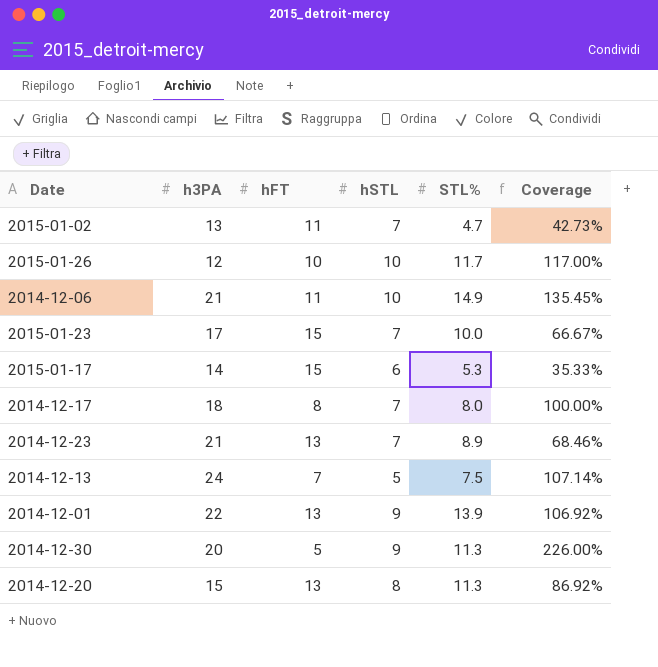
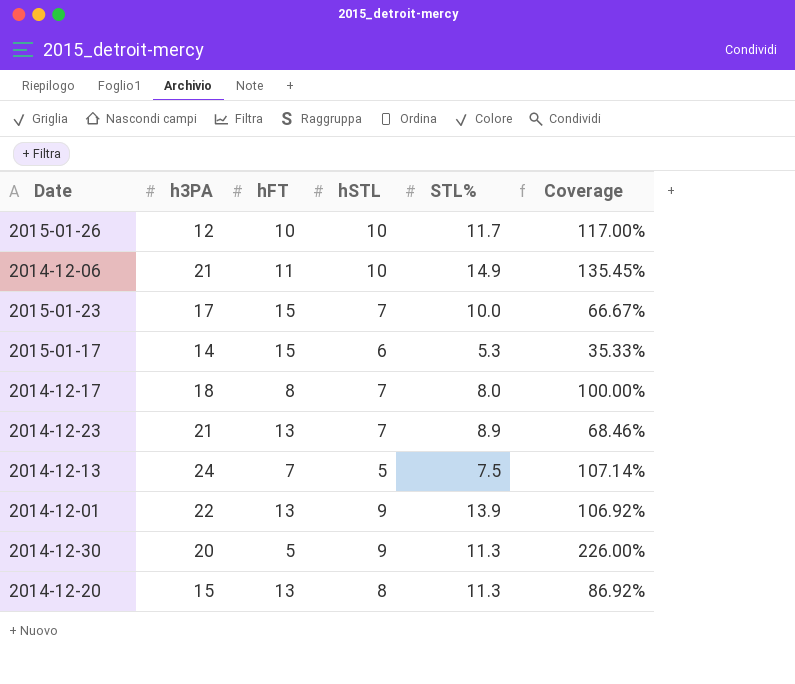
row 2015-01-02: 13 | 11 | 7 | 4.7 | 42.73% -> none

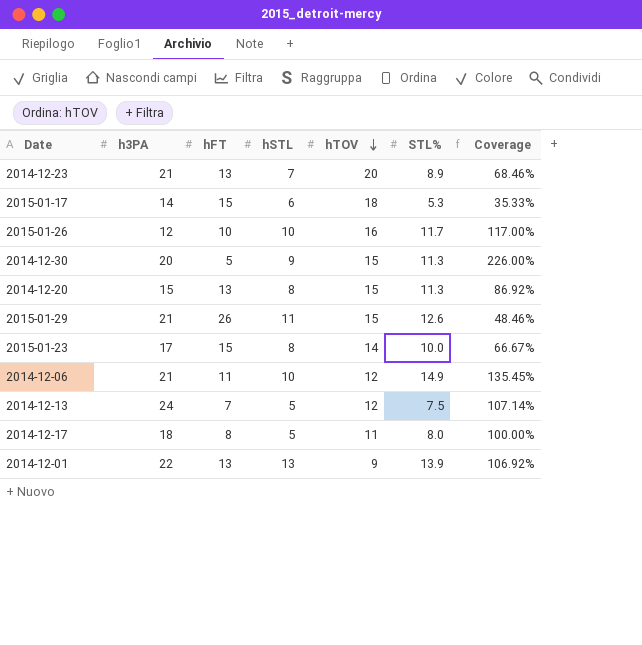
row order: none -> hTOV descending
column hTOV | position: none -> 5
row 2015-01-29: none -> 21 | 26 | 11 | 15 | 12.6 | 48.46%
2015-01-23 | hSTL: 7 -> 8
2014-12-17 | hSTL: 7 -> 5
2014-12-01 | hSTL: 9 -> 13

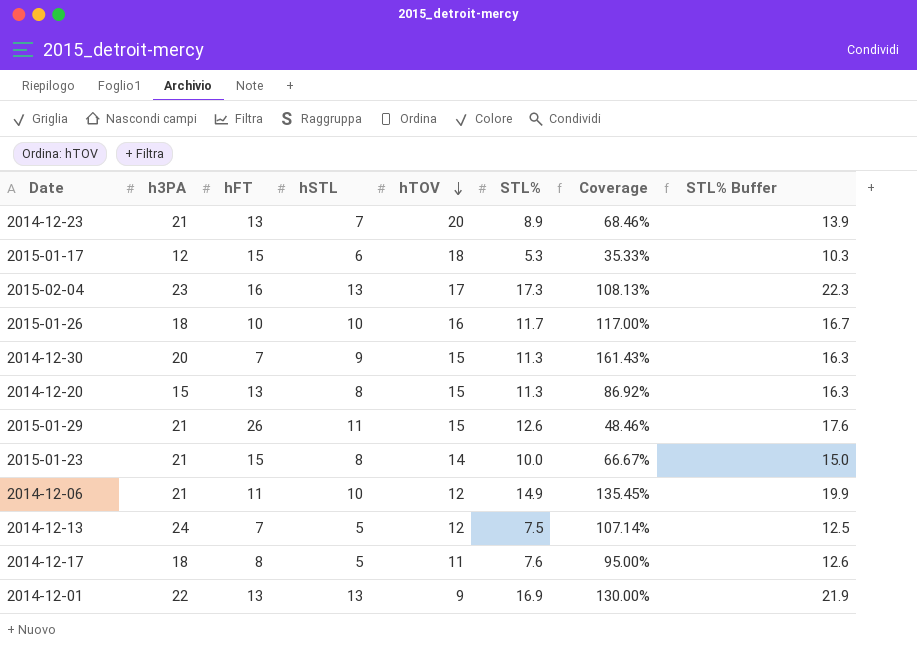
column STL% Buffer | formula: none -> [STL%] + 5
2015-01-17 | h3PA: 14 -> 12
row 2015-02-04: none -> 23 | 16 | 13 | 17 | 17.3 | 108.13% | 22.3
2015-01-26 | h3PA: 12 -> 18
2014-12-30 | hFT: 5 -> 7
2014-12-30 | Coverage: 226.00% -> 161.43%
2015-01-23 | h3PA: 17 -> 21
2014-12-17 | STL%: 8.0 -> 7.6
2014-12-17 | Coverage: 100.00% -> 95.00%
2014-12-01 | STL%: 13.9 -> 16.9
2014-12-01 | Coverage: 106.92% -> 130.00%

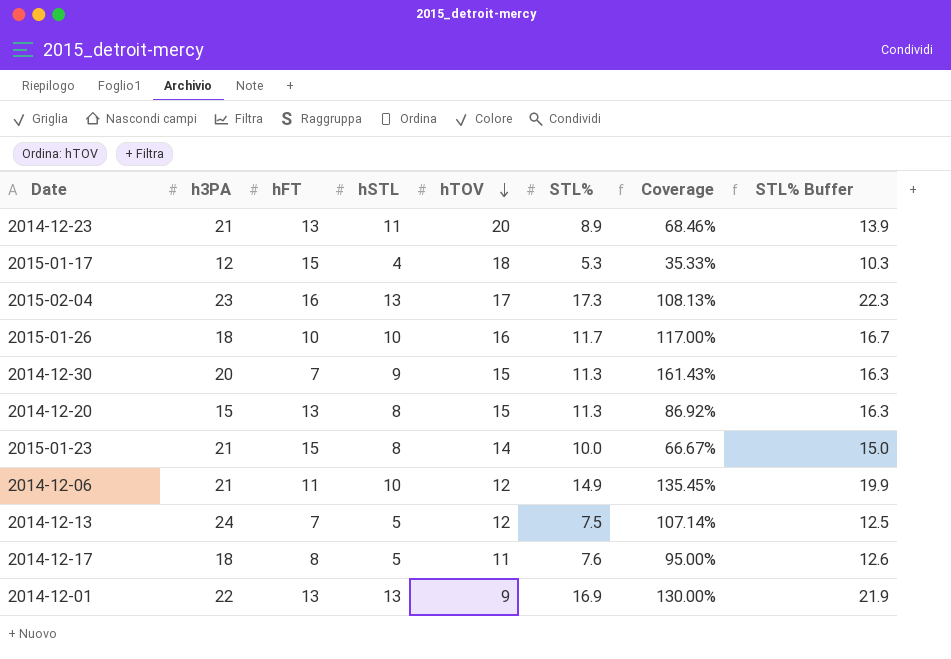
row 2015-01-29: 21 | 26 | 11 | 15 | 12.6 | 48.46% | 17.6 -> none
2014-12-23 | hSTL: 7 -> 11
2015-01-17 | hSTL: 6 -> 4

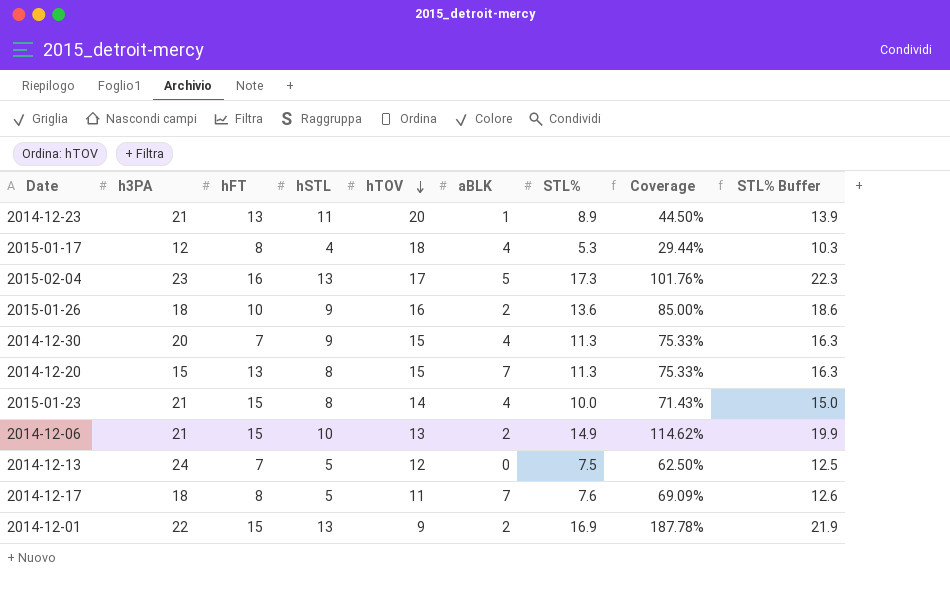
column aBLK | position: none -> 6
column Coverage | formula: [STL%] / [hFT] -> [STL%] / [hTOV]
2015-01-17 | hFT: 15 -> 8
2015-01-26 | hSTL: 10 -> 9
2015-01-26 | STL%: 11.7 -> 13.6
2015-01-26 | STL% Buffer: 16.7 -> 18.6
2014-12-06 | hFT: 11 -> 15
2014-12-06 | hTOV: 12 -> 13
2014-12-01 | hFT: 13 -> 15

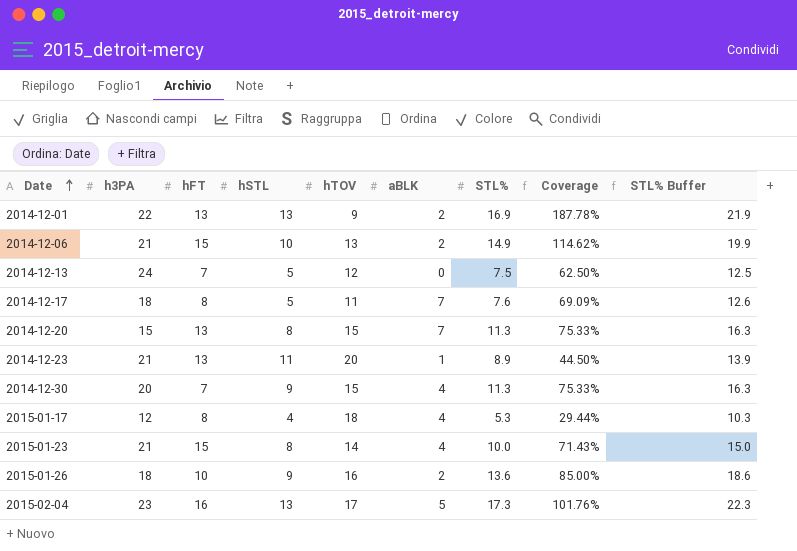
row order: hTOV descending -> Date ascending
2014-12-01 | hFT: 15 -> 13

